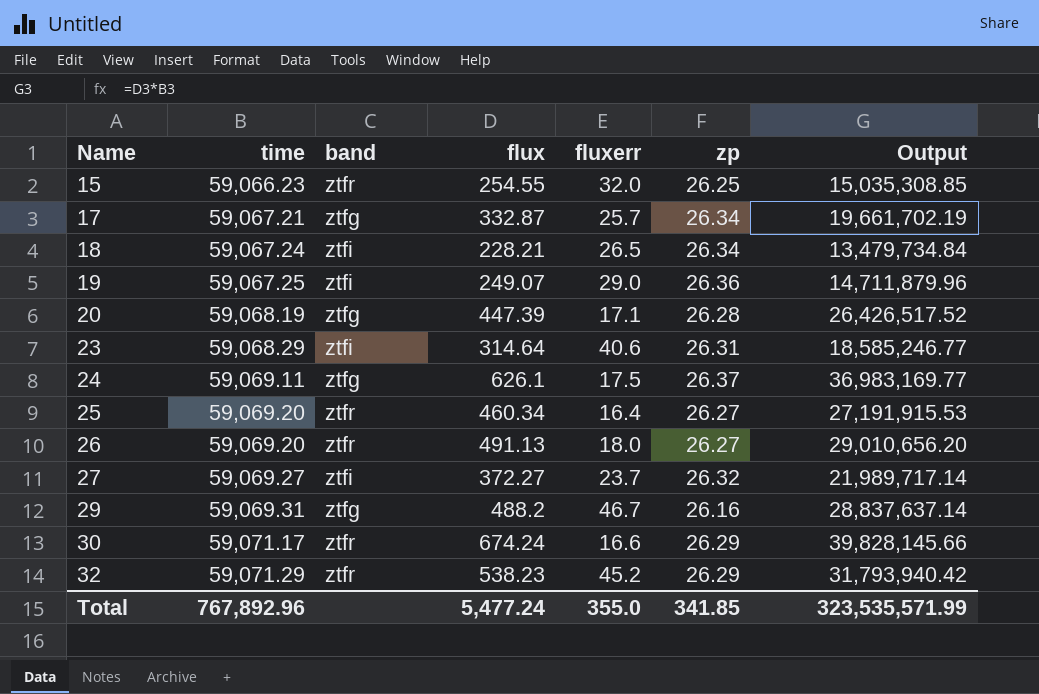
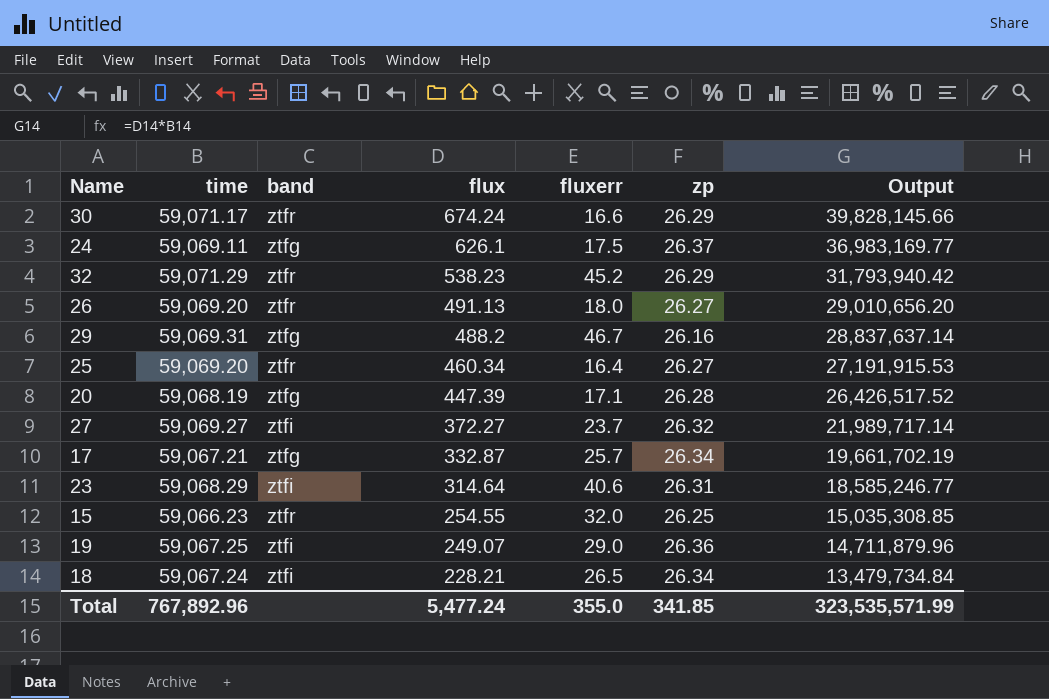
row order: Name ascending -> flux descending

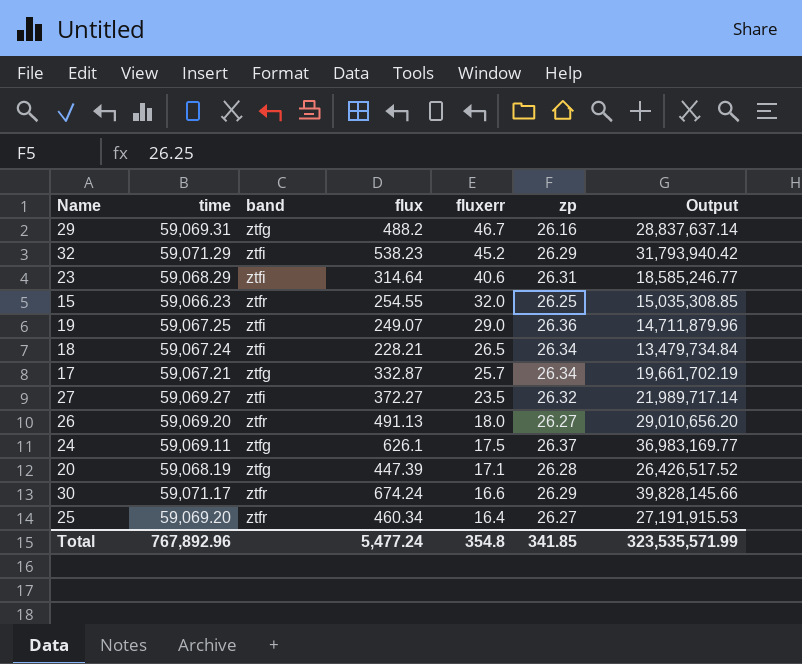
row order: flux descending -> fluxerr descending
32 | band: ztfr -> ztfi
27 | fluxerr: 23.7 -> 23.5
Total | fluxerr: 355.0 -> 354.8

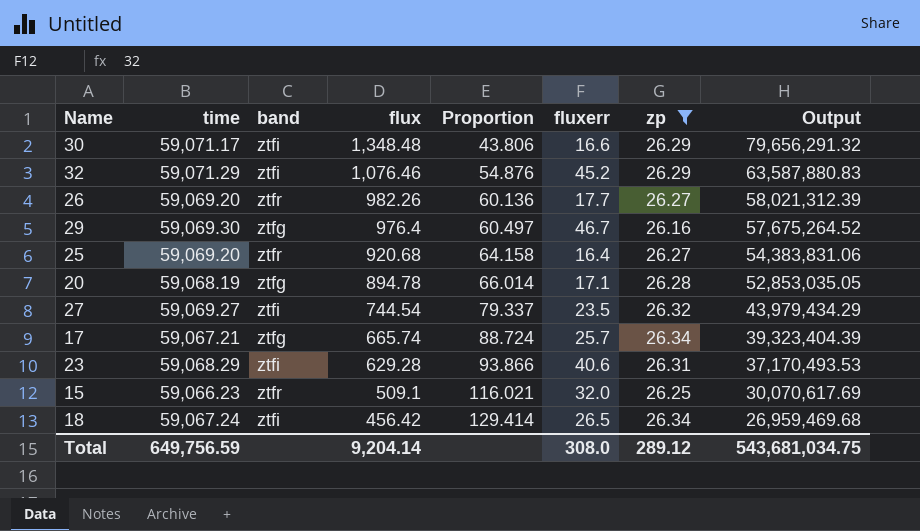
filter: none -> zp <= 26.34
row order: fluxerr descending -> flux descending
column Proportion | formula: none -> [time] / [flux]
30 | band: ztfr -> ztfi
30 | flux: 674.24 -> 1,348.48
30 | Output: 39,828,145.66 -> 79,656,291.32
32 | flux: 538.23 -> 1,076.46
32 | Output: 31,793,940.42 -> 63,587,880.83
26 | flux: 491.13 -> 982.26
26 | fluxerr: 18.0 -> 17.7
26 | Output: 29,010,656.20 -> 58,021,312.39
29 | time: 59,069.31 -> 59,069.30
29 | flux: 488.2 -> 976.4
29 | Output: 28,837,637.14 -> 57,675,264.52
25 | flux: 460.34 -> 920.68
25 | Output: 27,191,915.53 -> 54,383,831.06
20 | flux: 447.39 -> 894.78
20 | Output: 26,426,517.52 -> 52,853,035.05
27 | flux: 372.27 -> 744.54
27 | Output: 21,989,717.14 -> 43,979,434.29
17 | flux: 332.87 -> 665.74
17 | Output: 19,661,702.19 -> 39,323,404.39
23 | flux: 314.64 -> 629.28
23 | Output: 18,585,246.77 -> 37,170,493.53
15 | flux: 254.55 -> 509.1
15 | Output: 15,035,308.85 -> 30,070,617.69
18 | flux: 228.21 -> 456.42
18 | Output: 13,479,734.84 -> 26,959,469.68
Total | time: 767,892.96 -> 649,756.59
Total | flux: 5,477.24 -> 9,204.14
Total | fluxerr: 354.8 -> 308.0
Total | zp: 341.85 -> 289.12
Total | Output: 323,535,571.99 -> 543,681,034.75

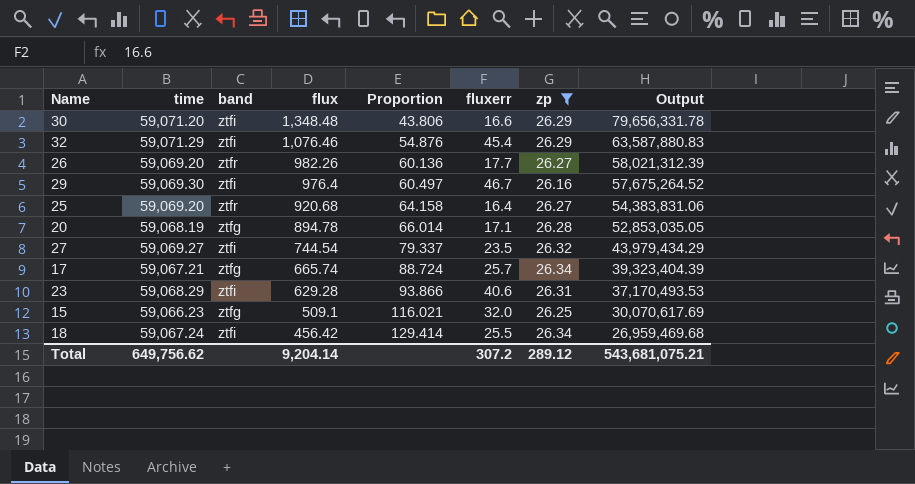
30 | time: 59,071.17 -> 59,071.20
30 | Output: 79,656,291.32 -> 79,656,331.78
32 | fluxerr: 45.2 -> 45.4
29 | band: ztfg -> ztfi
15 | band: ztfr -> ztfg
18 | fluxerr: 26.5 -> 25.5
Total | time: 649,756.59 -> 649,756.62
Total | fluxerr: 308.0 -> 307.2
Total | Output: 543,681,034.75 -> 543,681,075.21

